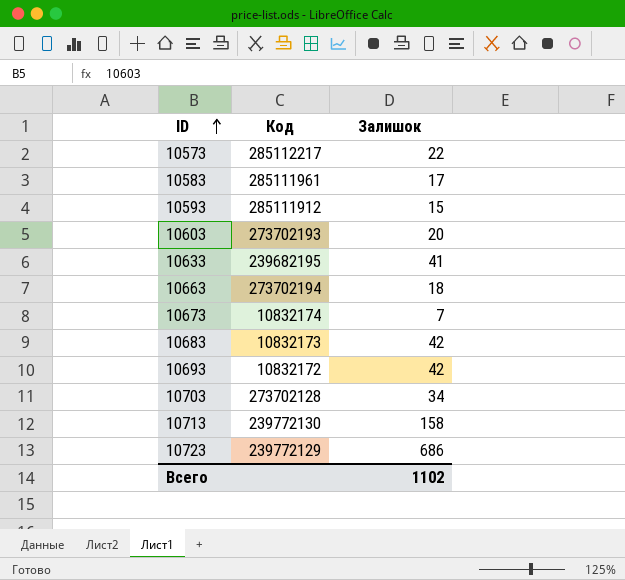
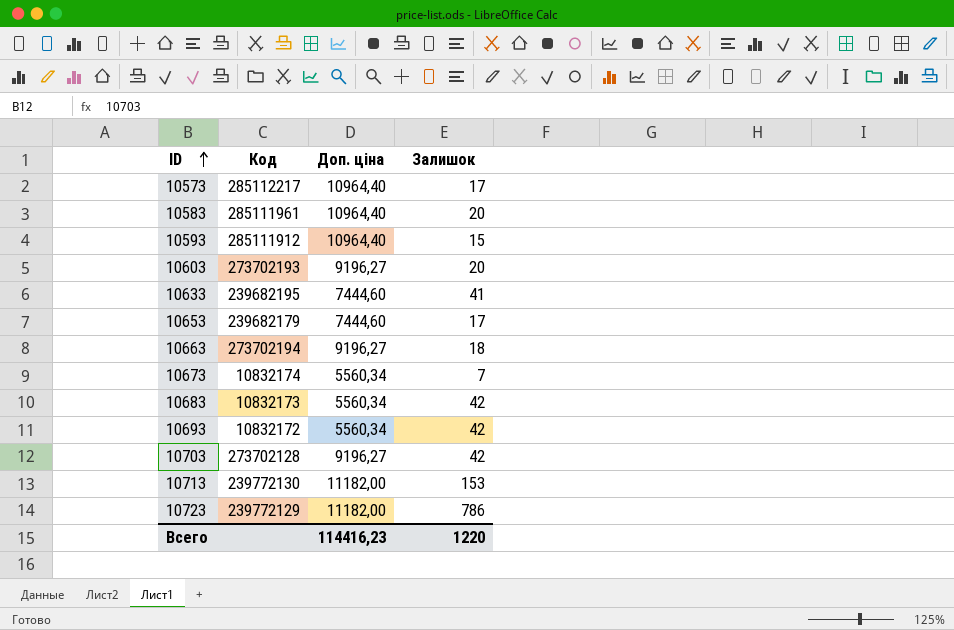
column Доп. ціна | position: none -> 3
10573 | Залишок: 22 -> 17
10583 | Залишок: 17 -> 20
row 10653: none -> 239682179 | 7444,60 | 17
10703 | Залишок: 34 -> 42
10713 | Залишок: 158 -> 153
10723 | Залишок: 686 -> 786
Всего | Залишок: 1102 -> 1220

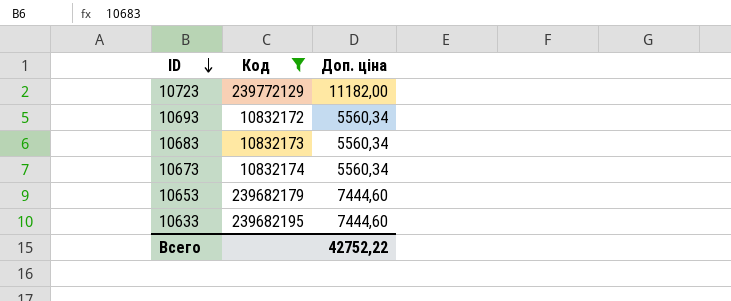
filter: none -> Код <= 239772129
row order: ID ascending -> ID descending
column Залишок | position: 4 -> none
Всего | Доп. ціна: 114416,23 -> 42752,22

